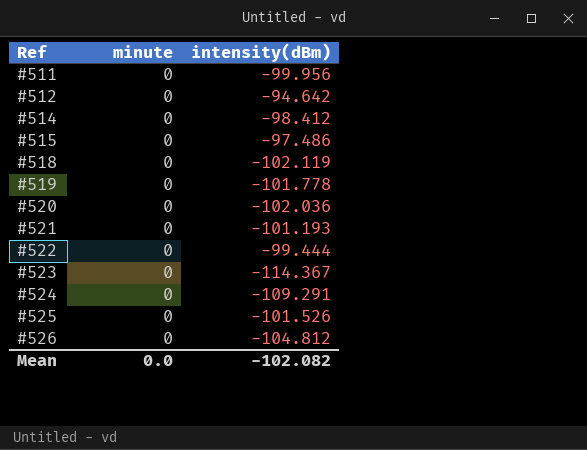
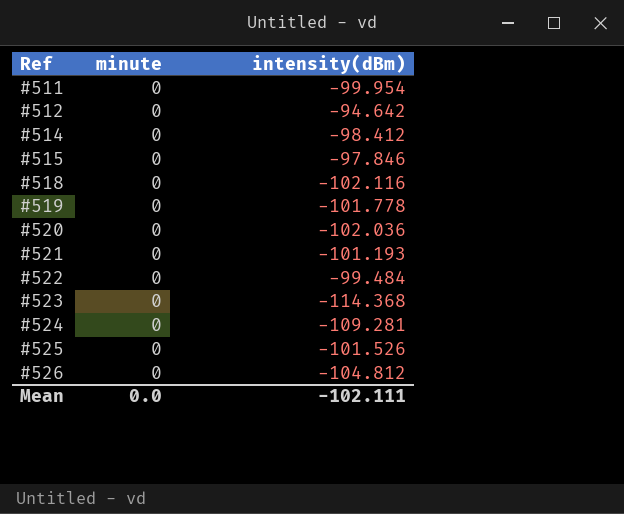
#511 | intensity(dBm): -99.956 -> -99.954
#515 | intensity(dBm): -97.486 -> -97.846
#518 | intensity(dBm): -102.119 -> -102.116
#522 | intensity(dBm): -99.444 -> -99.484
#523 | intensity(dBm): -114.367 -> -114.368
#524 | intensity(dBm): -109.291 -> -109.281
Mean | intensity(dBm): -102.082 -> -102.111

